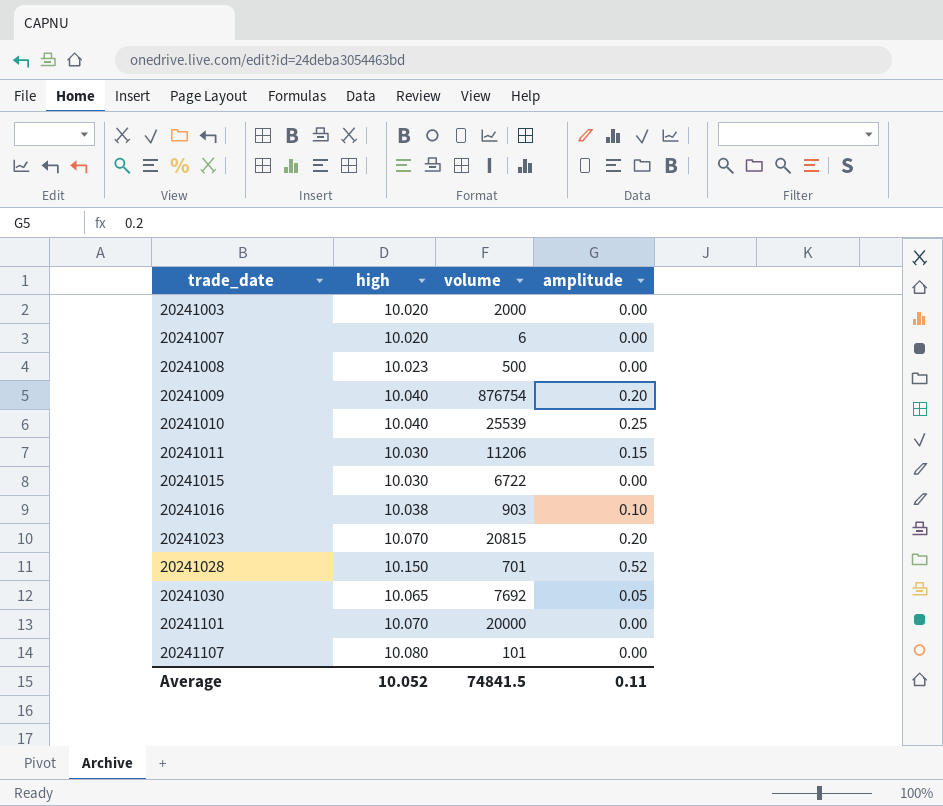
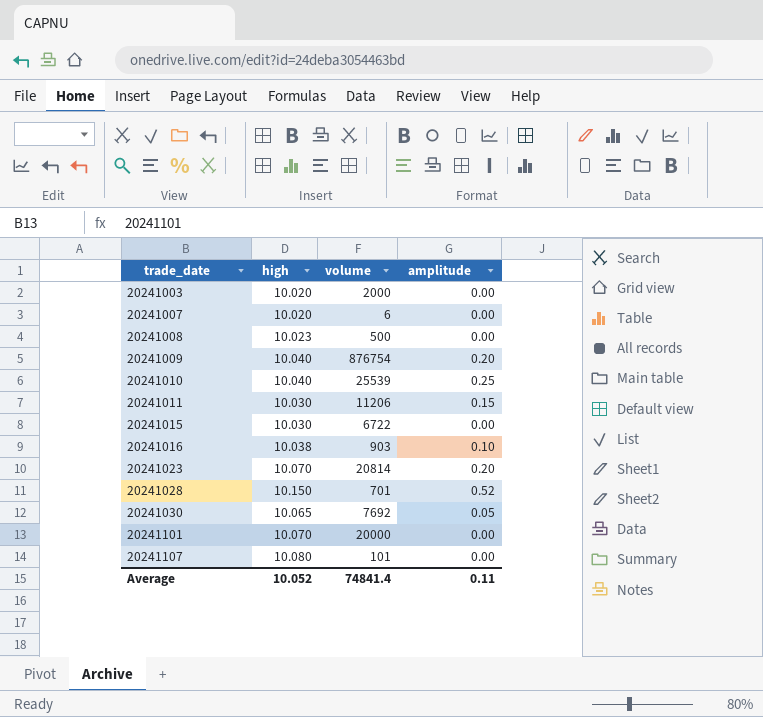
20241023 | volume: 20815 -> 20814
Average | volume: 74841.5 -> 74841.4

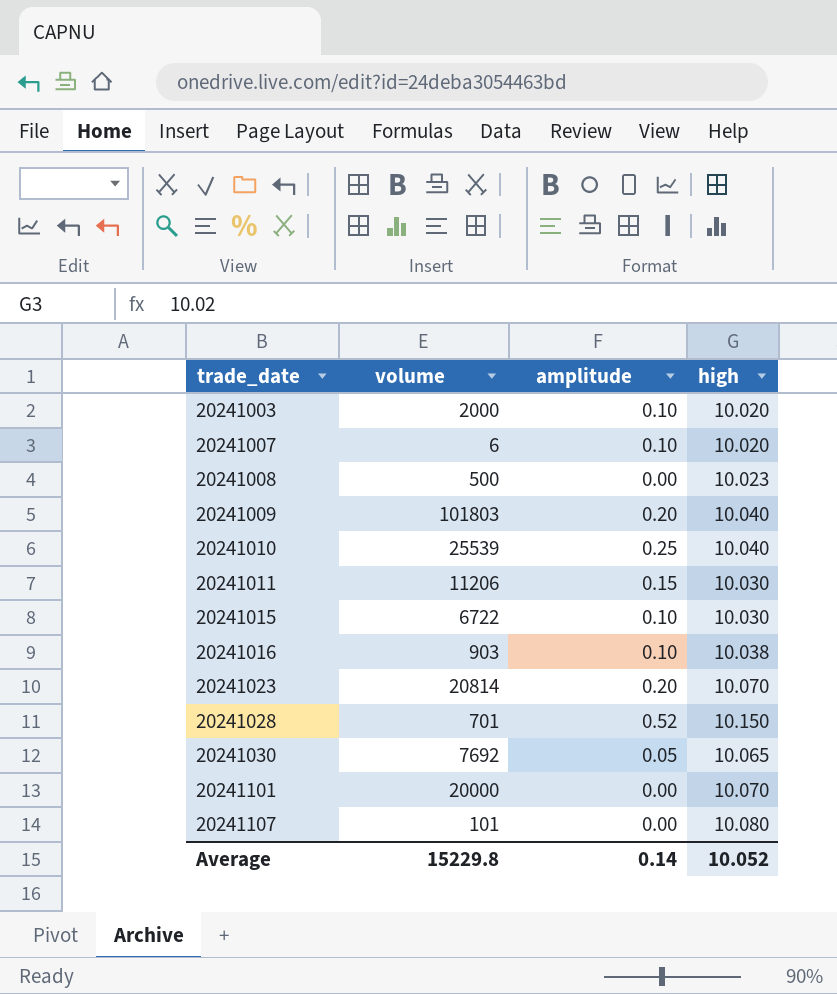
column high | position: 2 -> 4
20241003 | amplitude: 0.00 -> 0.10
20241007 | amplitude: 0.00 -> 0.10
20241009 | volume: 876754 -> 101803
20241015 | amplitude: 0.00 -> 0.10
Average | volume: 74841.4 -> 15229.8
Average | amplitude: 0.11 -> 0.14

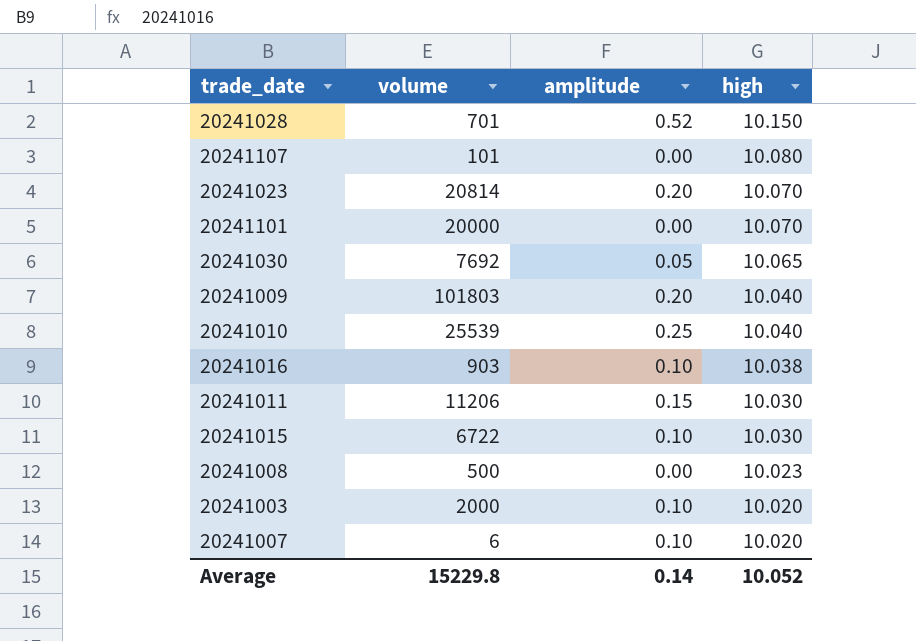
row order: trade_date ascending -> high descending

